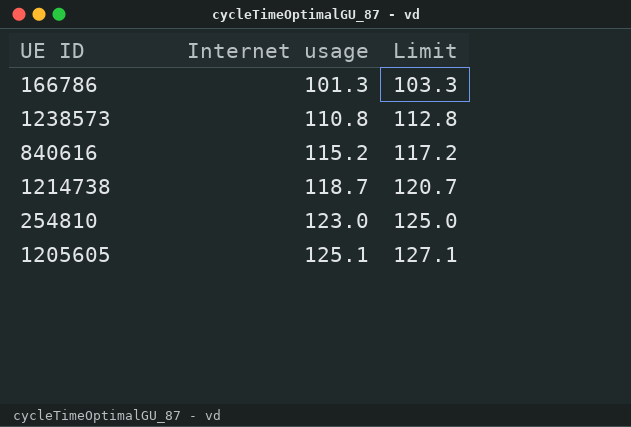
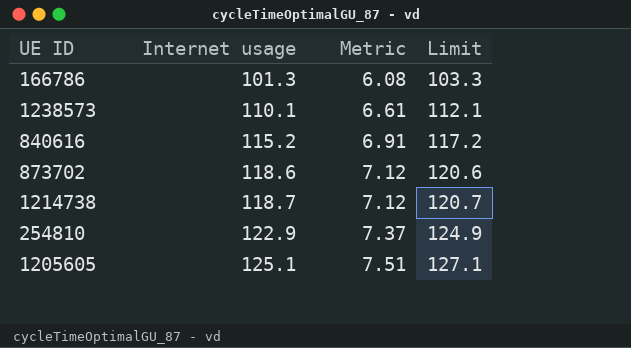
column Metric | formula: none -> [Internet usage] * 0.06
1238573 | Internet usage: 110.8 -> 110.1
1238573 | Limit: 112.8 -> 112.1
row 873702: none -> 118.6 | 7.12 | 120.6
254810 | Internet usage: 123.0 -> 122.9
254810 | Limit: 125.0 -> 124.9

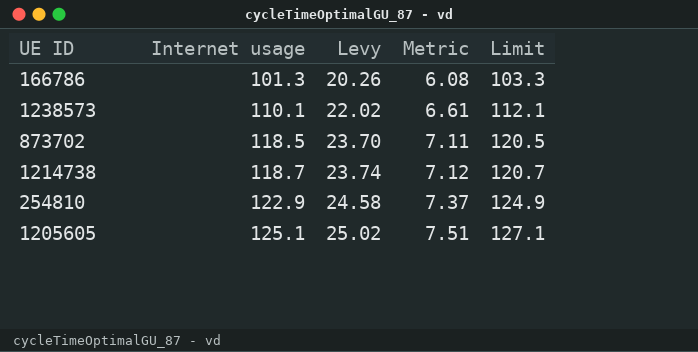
column Levy | formula: none -> [Internet usage] * 0.2
row 840616: 115.2 | 6.91 | 117.2 -> none
873702 | Internet usage: 118.6 -> 118.5
873702 | Metric: 7.12 -> 7.11
873702 | Limit: 120.6 -> 120.5

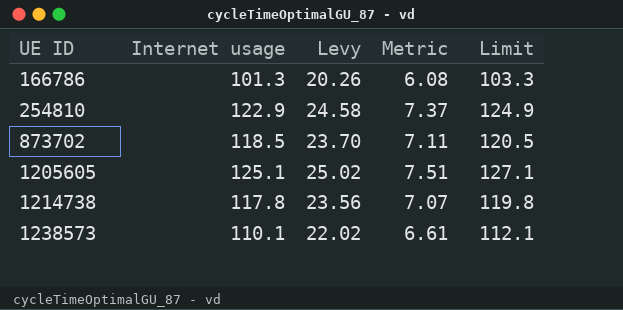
row order: Internet usage ascending -> UE ID ascending
1214738 | Internet usage: 118.7 -> 117.8
1214738 | Levy: 23.74 -> 23.56
1214738 | Metric: 7.12 -> 7.07
1214738 | Limit: 120.7 -> 119.8

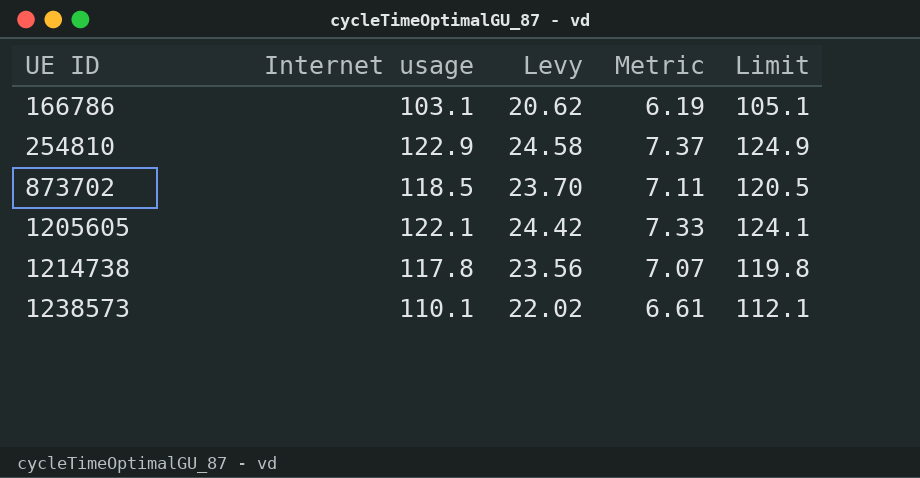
166786 | Internet usage: 101.3 -> 103.1
166786 | Levy: 20.26 -> 20.62
166786 | Metric: 6.08 -> 6.19
166786 | Limit: 103.3 -> 105.1
1205605 | Internet usage: 125.1 -> 122.1
1205605 | Levy: 25.02 -> 24.42
1205605 | Metric: 7.51 -> 7.33
1205605 | Limit: 127.1 -> 124.1

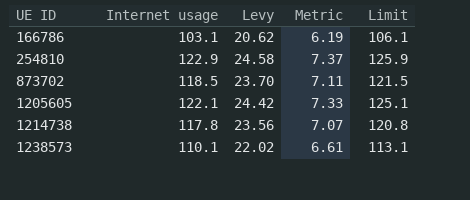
column Limit | formula: [Internet usage] + 2 -> [Internet usage] + 3

